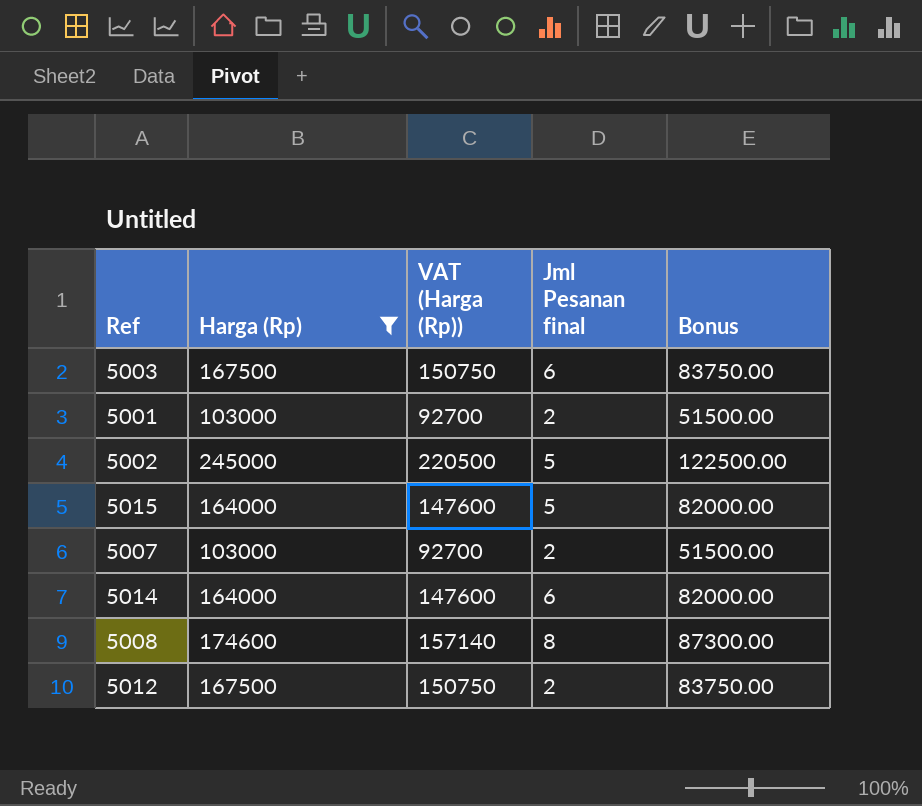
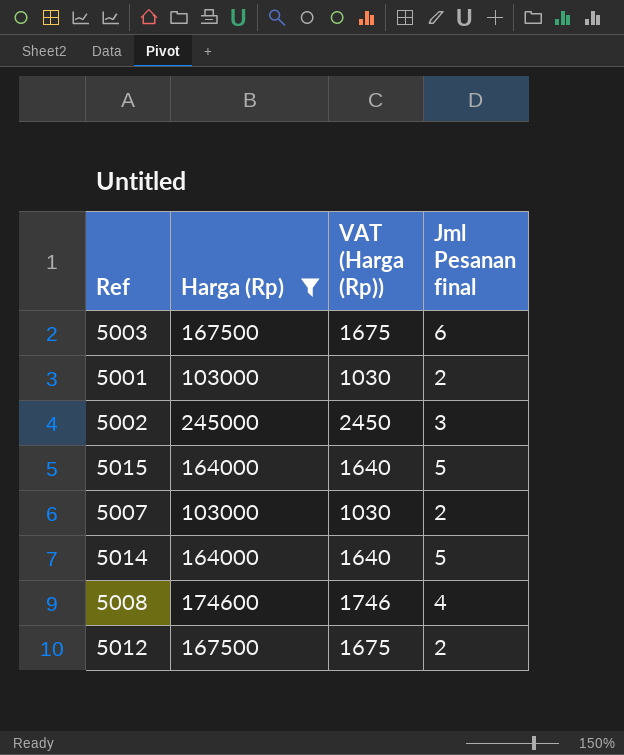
column Bonus | formula: [Harga (Rp)] * 0.5 -> none
column VAT (Harga (Rp)) | formula: [Harga (Rp)] * 0.9 -> [Harga (Rp)] * 0.01
5002 | Jml Pesanan final: 5 -> 3
5014 | Jml Pesanan final: 6 -> 5
5008 | Jml Pesanan final: 8 -> 4

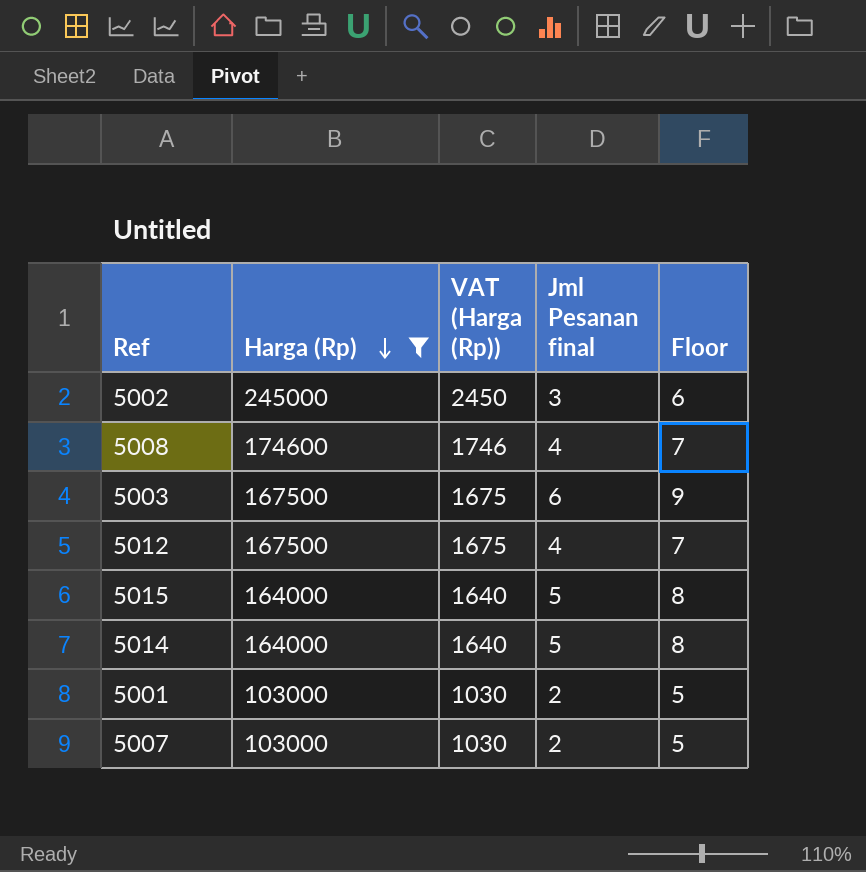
row order: none -> Harga (Rp) descending
column Floor | formula: none -> [Jml Pesanan final] + 3
5012 | Jml Pesanan final: 2 -> 4

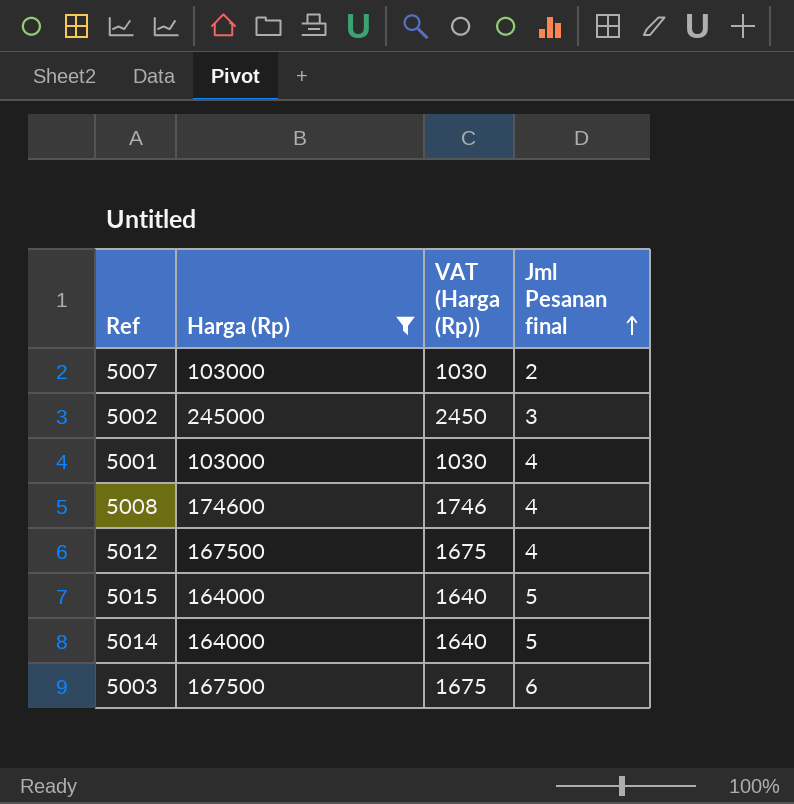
row order: Harga (Rp) descending -> Jml Pesanan final ascending
column Floor | formula: [Jml Pesanan final] + 3 -> none
5001 | Jml Pesanan final: 2 -> 4

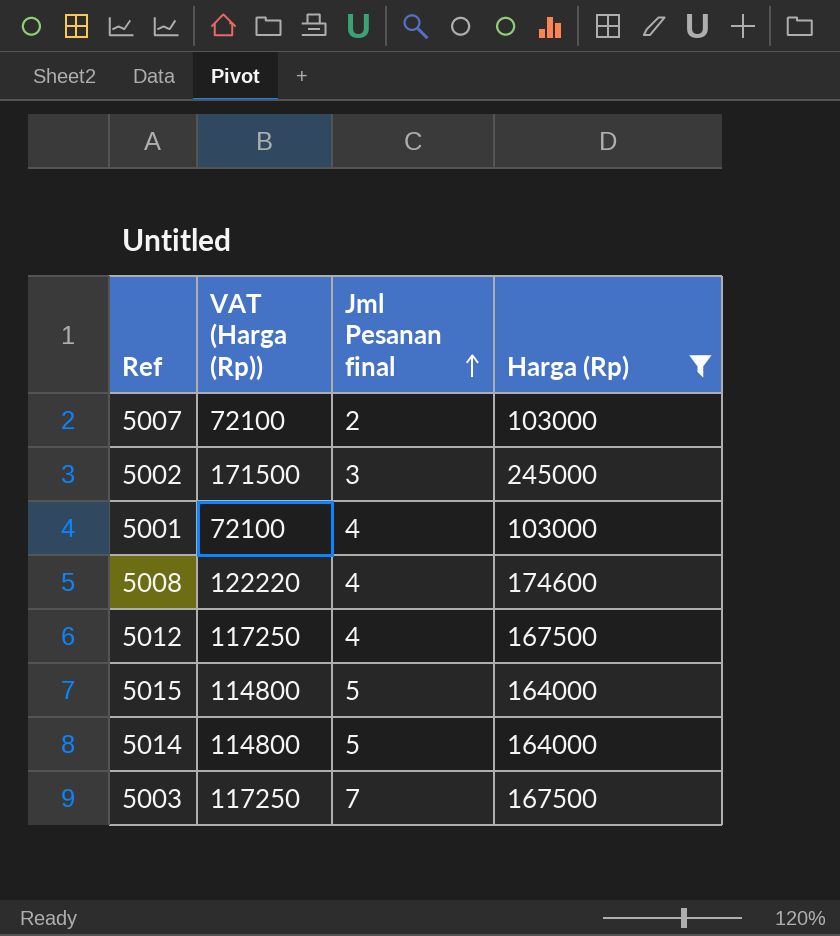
column VAT (Harga (Rp)) | formula: [Harga (Rp)] * 0.01 -> [Harga (Rp)] * 0.7
column Harga (Rp) | position: 2 -> 4
5003 | Jml Pesanan final: 6 -> 7

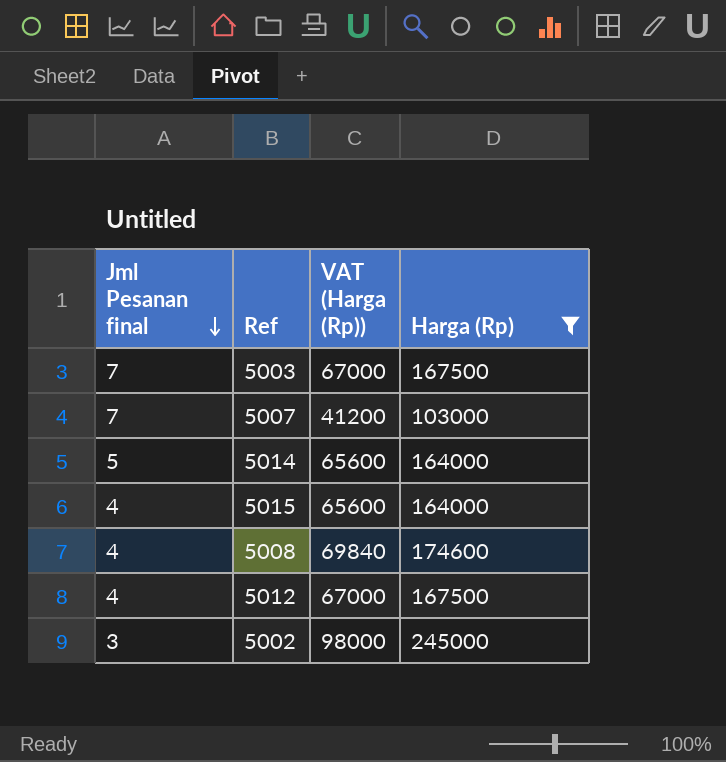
row order: Jml Pesanan final ascending -> Jml Pesanan final descending
column Jml Pesanan final | position: 3 -> 1
column VAT (Harga (Rp)) | formula: [Harga (Rp)] * 0.7 -> [Harga (Rp)] * 0.4
row 5001: 72100 | 4 | 103000 -> none
5007 | Jml Pesanan final: 2 -> 7
5015 | Jml Pesanan final: 5 -> 4

